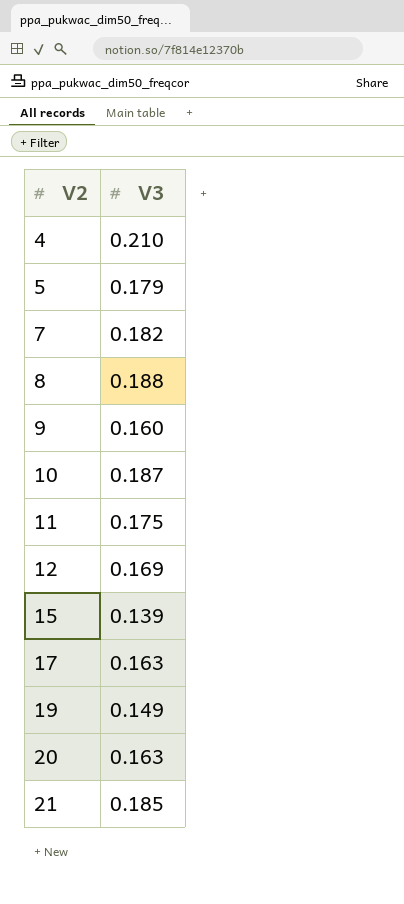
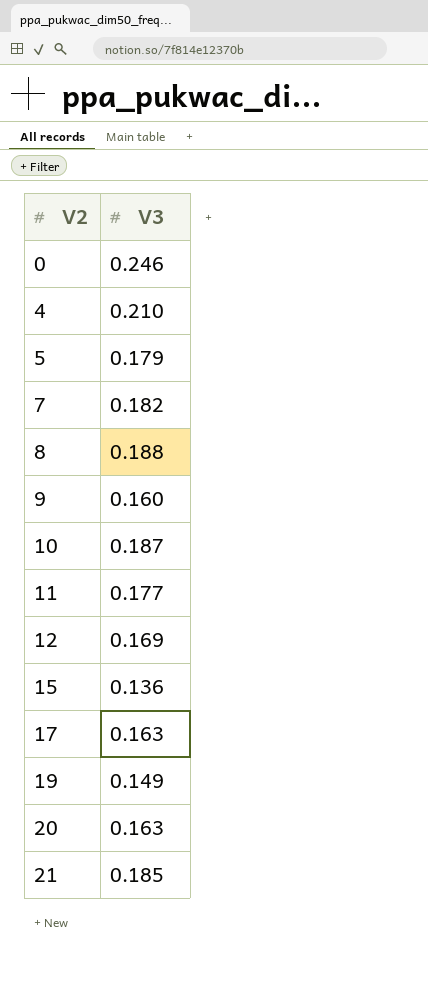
row 0: none -> 0.246
11 | V3: 0.175 -> 0.177
15 | V3: 0.139 -> 0.136

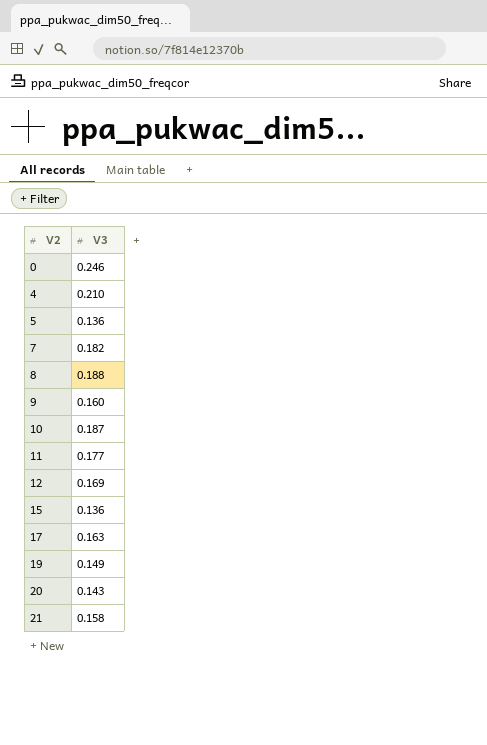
5 | V3: 0.179 -> 0.136
20 | V3: 0.163 -> 0.143
21 | V3: 0.185 -> 0.158

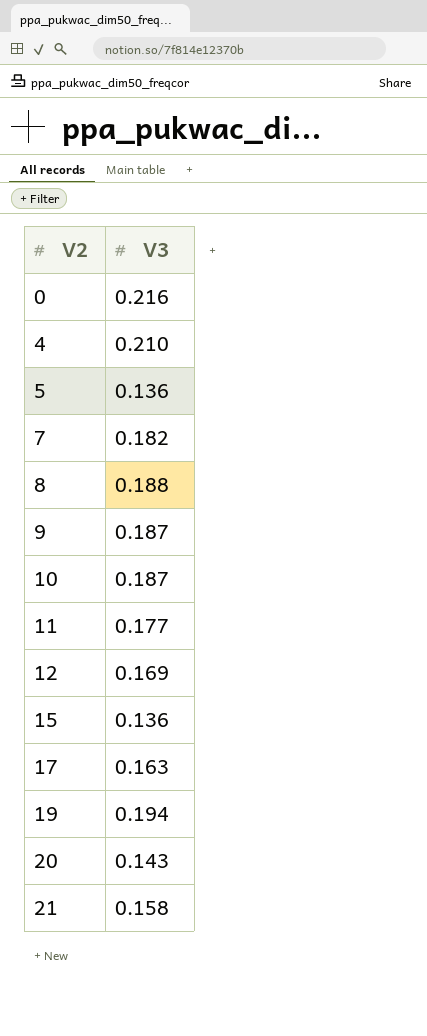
0 | V3: 0.246 -> 0.216
9 | V3: 0.160 -> 0.187
19 | V3: 0.149 -> 0.194

